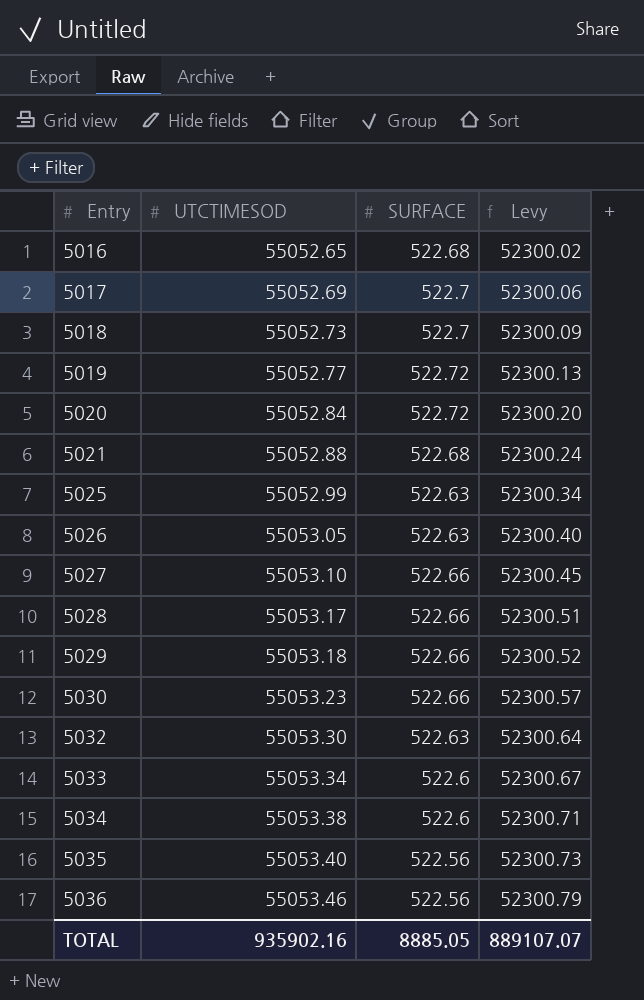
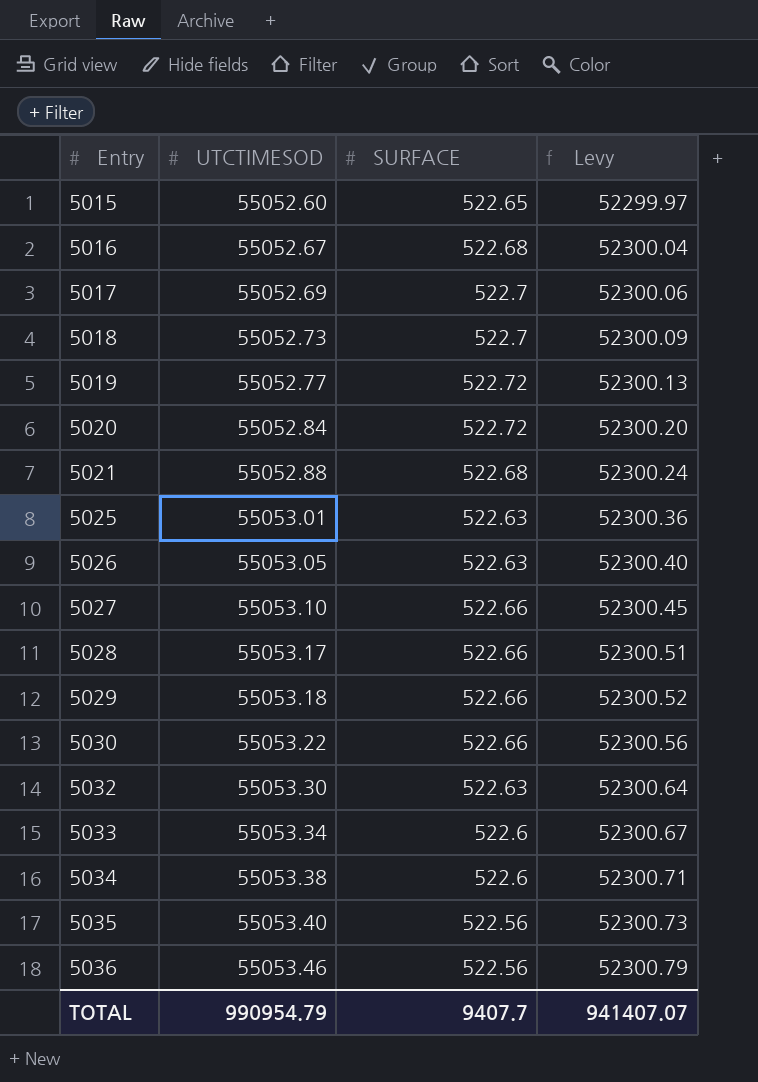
row 5015: none -> 55052.60 | 522.65 | 52299.97
5016 | UTCTIMESOD: 55052.65 -> 55052.67
5016 | Levy: 52300.02 -> 52300.04
5025 | UTCTIMESOD: 55052.99 -> 55053.01
5025 | Levy: 52300.34 -> 52300.36
5030 | UTCTIMESOD: 55053.23 -> 55053.22
5030 | Levy: 52300.57 -> 52300.56
TOTAL | UTCTIMESOD: 935902.16 -> 990954.79
TOTAL | SURFACE: 8885.05 -> 9407.7
TOTAL | Levy: 889107.07 -> 941407.07

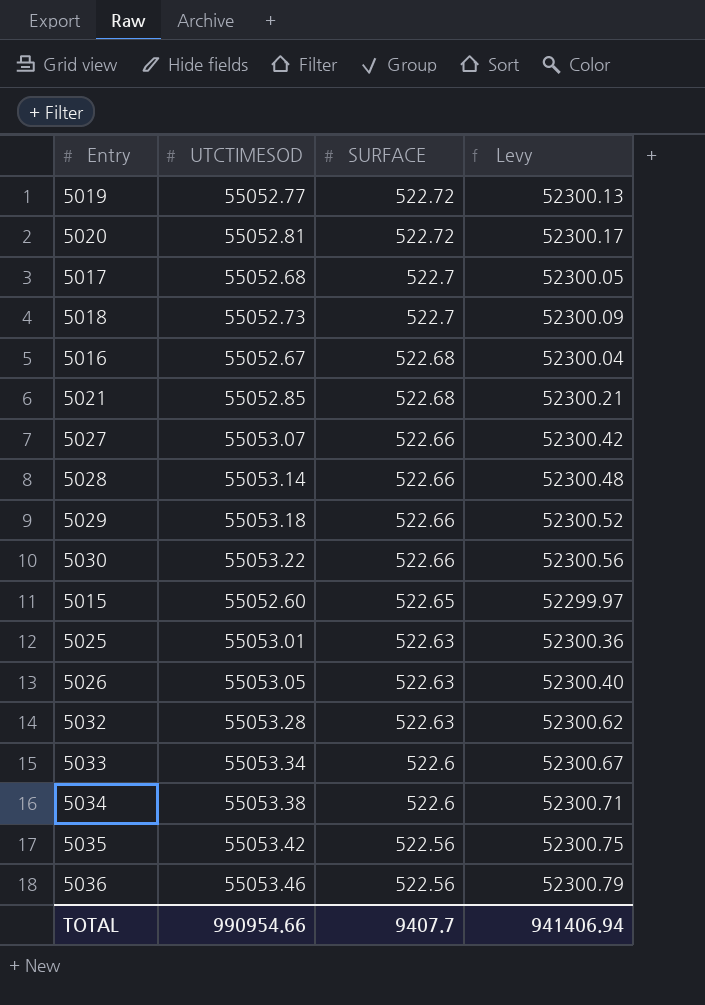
row order: Entry ascending -> SURFACE descending
5020 | UTCTIMESOD: 55052.84 -> 55052.81
5020 | Levy: 52300.20 -> 52300.17
5017 | UTCTIMESOD: 55052.69 -> 55052.68
5017 | Levy: 52300.06 -> 52300.05
5021 | UTCTIMESOD: 55052.88 -> 55052.85
5021 | Levy: 52300.24 -> 52300.21
5027 | UTCTIMESOD: 55053.10 -> 55053.07
5027 | Levy: 52300.45 -> 52300.42
5028 | UTCTIMESOD: 55053.17 -> 55053.14
5028 | Levy: 52300.51 -> 52300.48
5032 | UTCTIMESOD: 55053.30 -> 55053.28
5032 | Levy: 52300.64 -> 52300.62
5035 | UTCTIMESOD: 55053.40 -> 55053.42
5035 | Levy: 52300.73 -> 52300.75
TOTAL | UTCTIMESOD: 990954.79 -> 990954.66
TOTAL | Levy: 941407.07 -> 941406.94

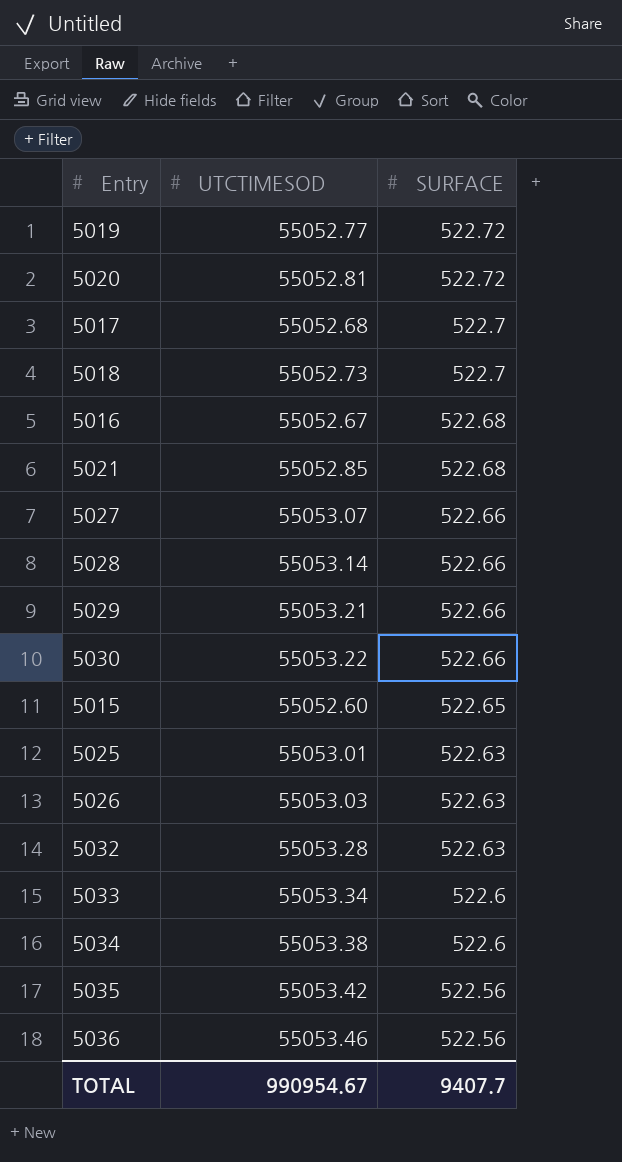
column Levy | formula: [UTCTIMESOD] * 0.95 -> none
5029 | UTCTIMESOD: 55053.18 -> 55053.21
5026 | UTCTIMESOD: 55053.05 -> 55053.03
TOTAL | UTCTIMESOD: 990954.66 -> 990954.67

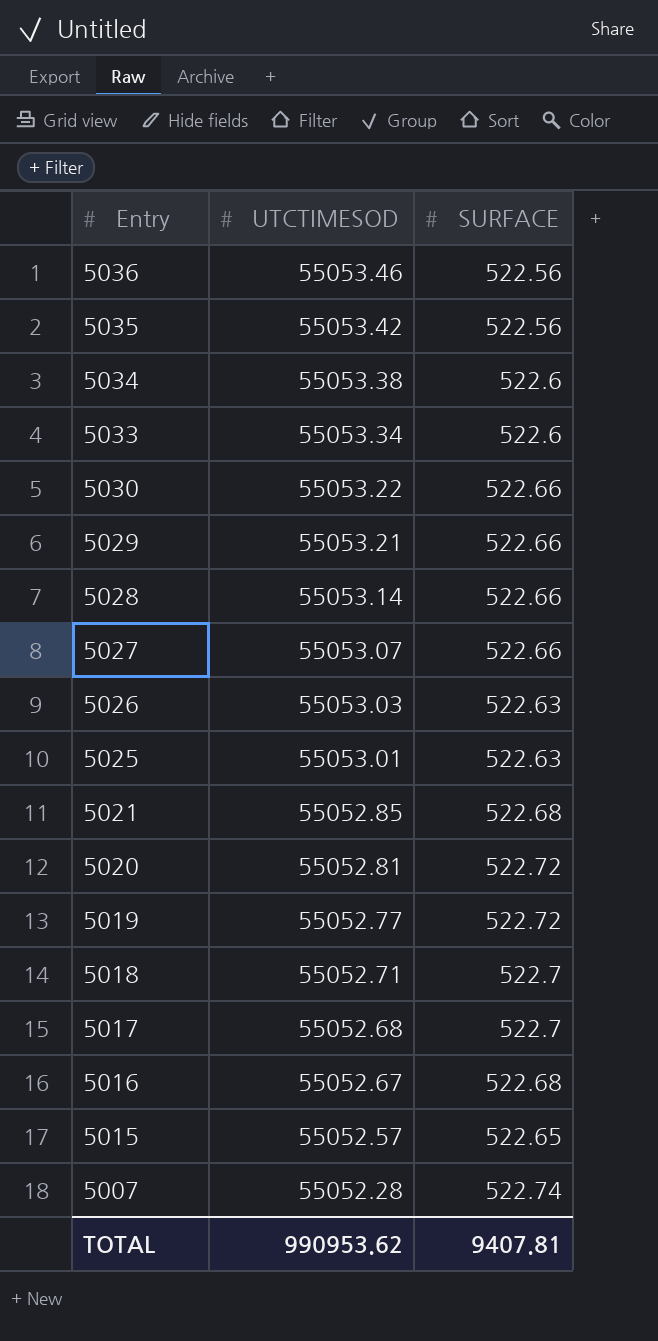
row order: SURFACE descending -> Entry descending
row 5032: 55053.28 | 522.63 -> none
5018 | UTCTIMESOD: 55052.73 -> 55052.71
5015 | UTCTIMESOD: 55052.60 -> 55052.57
row 5007: none -> 55052.28 | 522.74
TOTAL | UTCTIMESOD: 990954.67 -> 990953.62
TOTAL | SURFACE: 9407.7 -> 9407.81

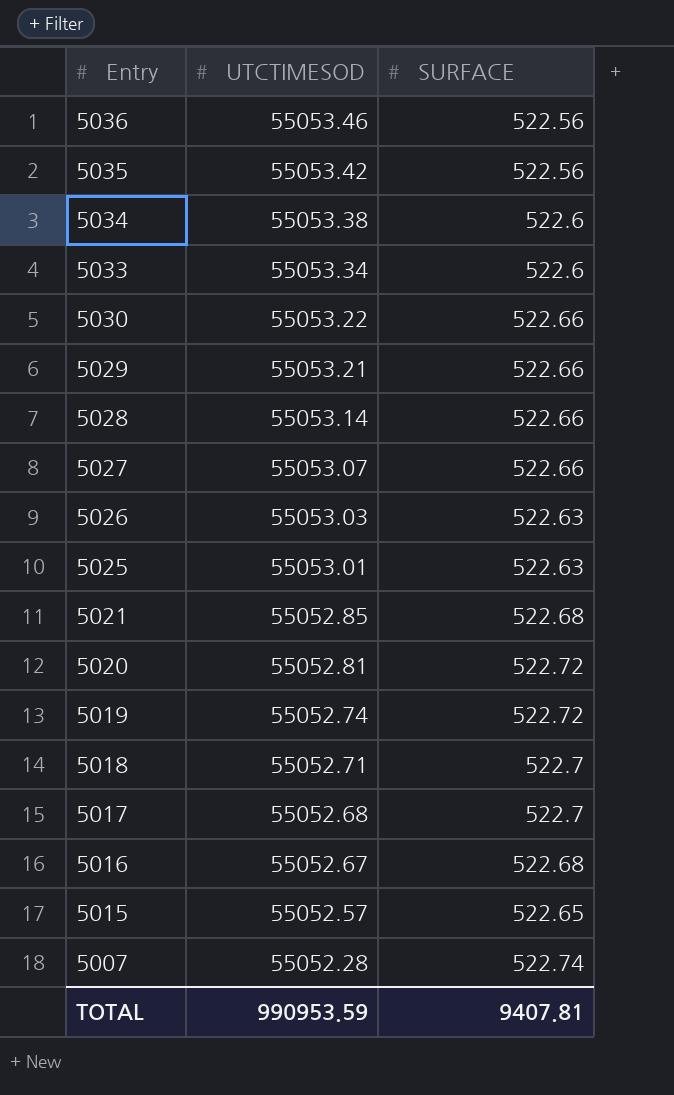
5019 | UTCTIMESOD: 55052.77 -> 55052.74
TOTAL | UTCTIMESOD: 990953.62 -> 990953.59

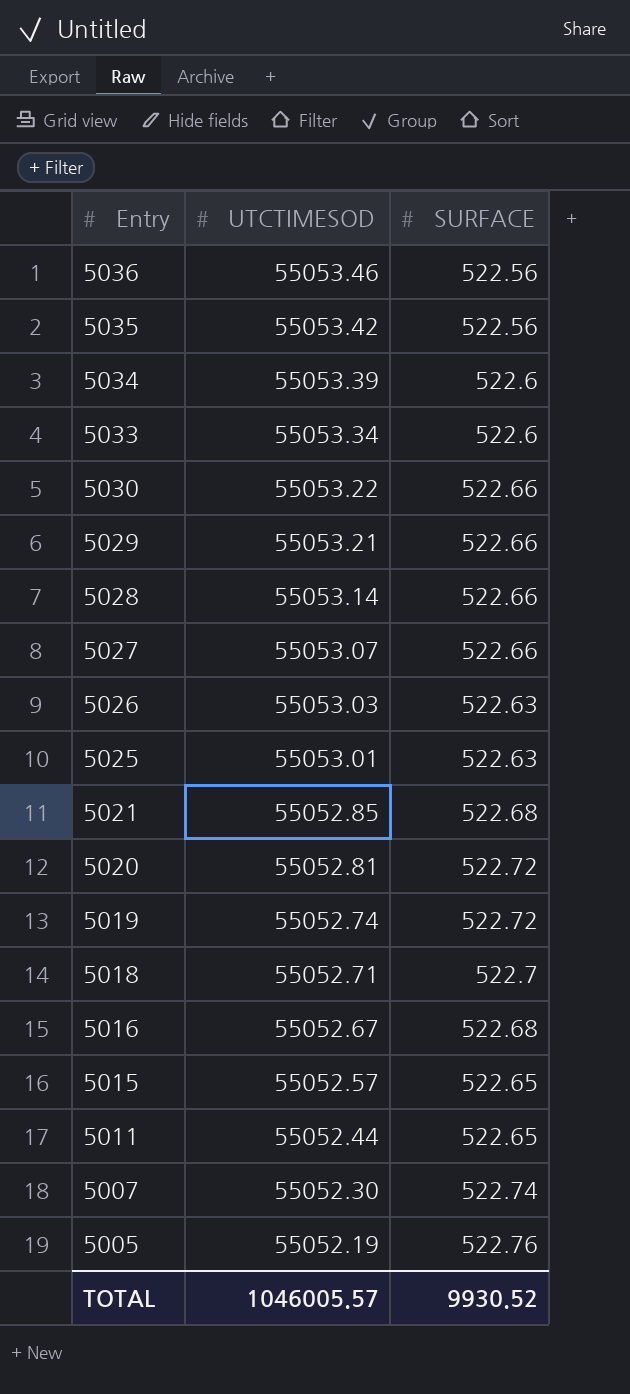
row 5017: 55052.68 | 522.7 -> none
5034 | UTCTIMESOD: 55053.38 -> 55053.39
row 5011: none -> 55052.44 | 522.65
5007 | UTCTIMESOD: 55052.28 -> 55052.30
row 5005: none -> 55052.19 | 522.76
TOTAL | UTCTIMESOD: 990953.59 -> 1046005.57
TOTAL | SURFACE: 9407.81 -> 9930.52

